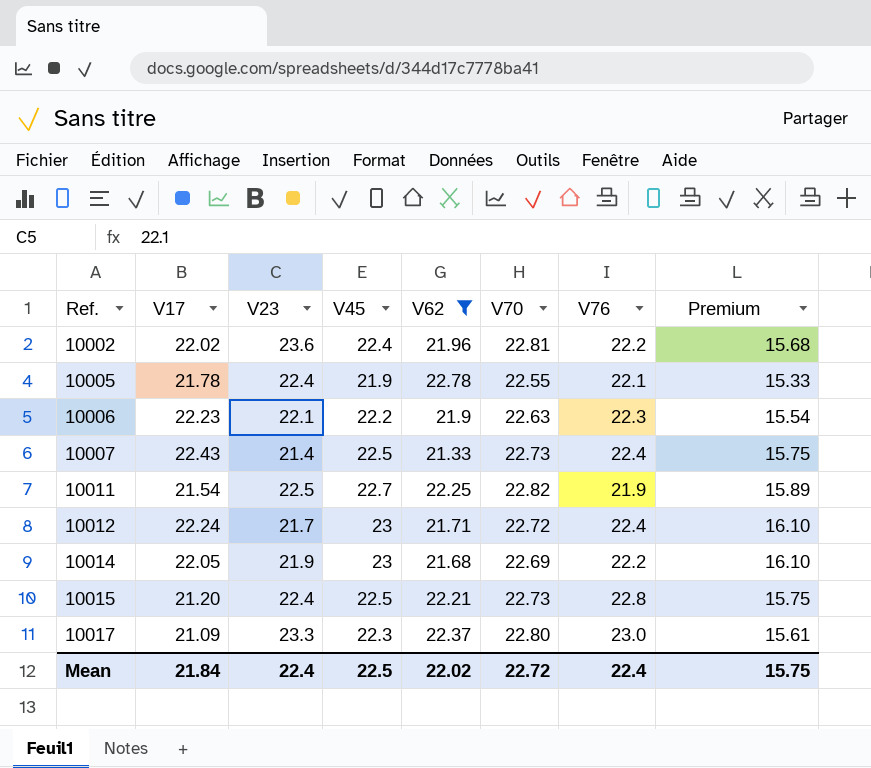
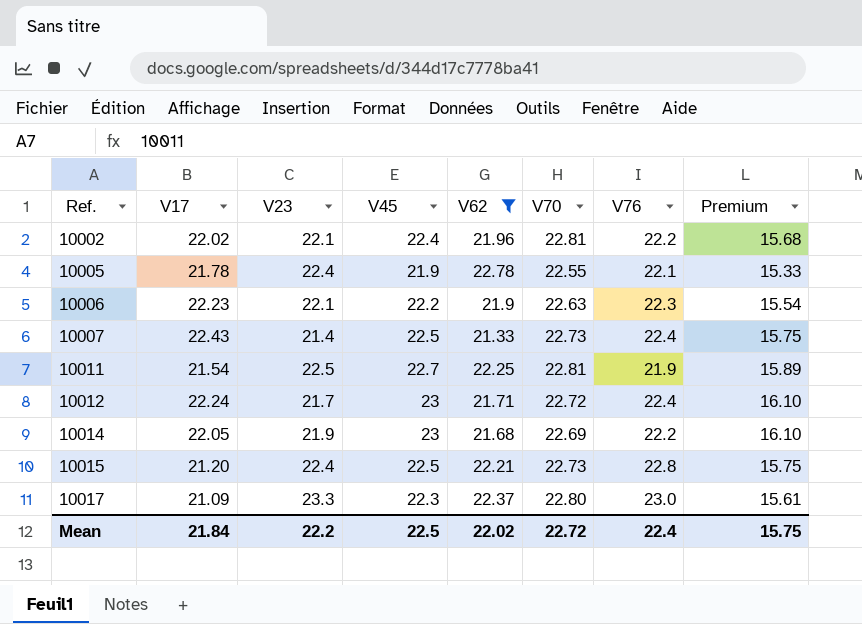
10002 | V23: 23.6 -> 22.1
10011 | V70: 22.82 -> 22.81
Mean | V23: 22.4 -> 22.2

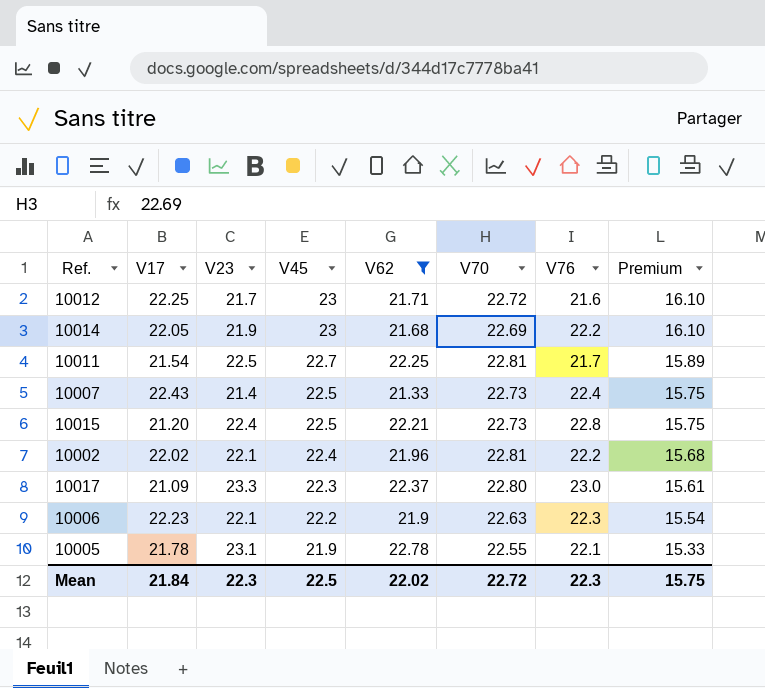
row order: Ref. ascending -> V45 descending
10012 | V17: 22.24 -> 22.25
10012 | V76: 22.4 -> 21.6
10011 | V76: 21.9 -> 21.7
10005 | V23: 22.4 -> 23.1
Mean | V23: 22.2 -> 22.3
Mean | V76: 22.4 -> 22.3

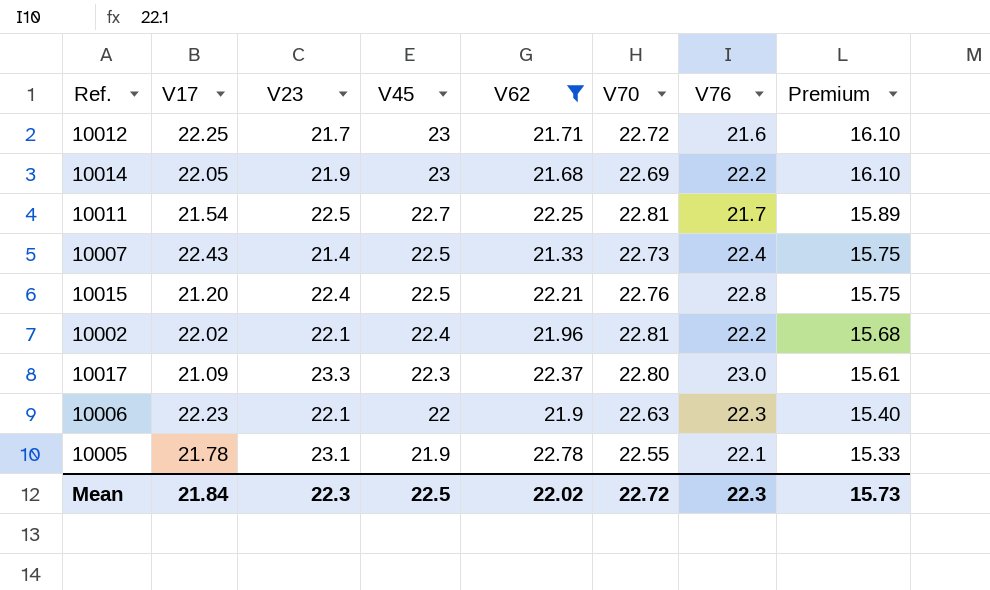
10015 | V70: 22.73 -> 22.76
10006 | V45: 22.2 -> 22
10006 | Premium: 15.54 -> 15.40
Mean | Premium: 15.75 -> 15.73

